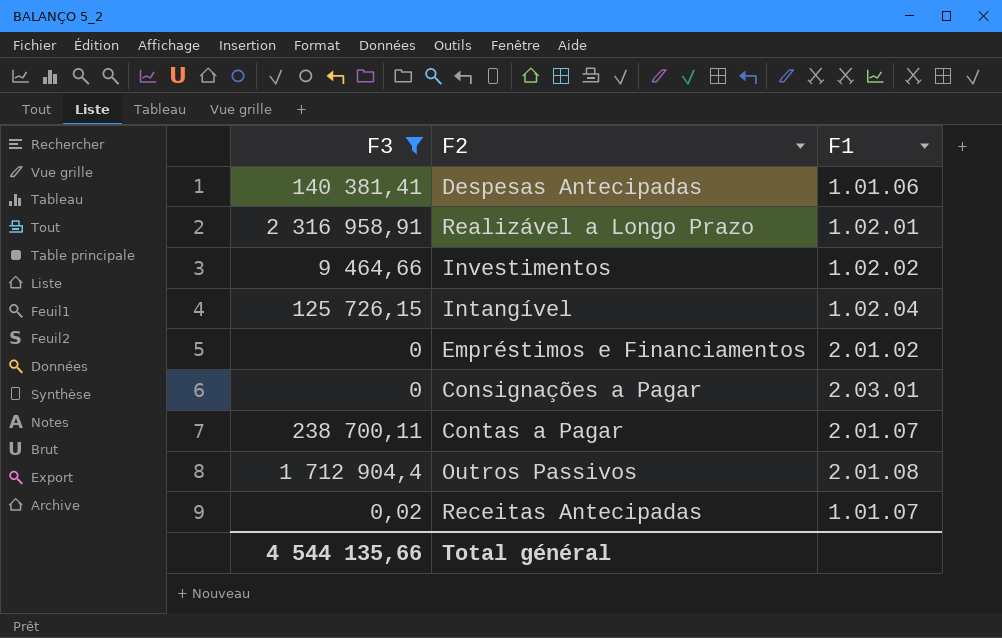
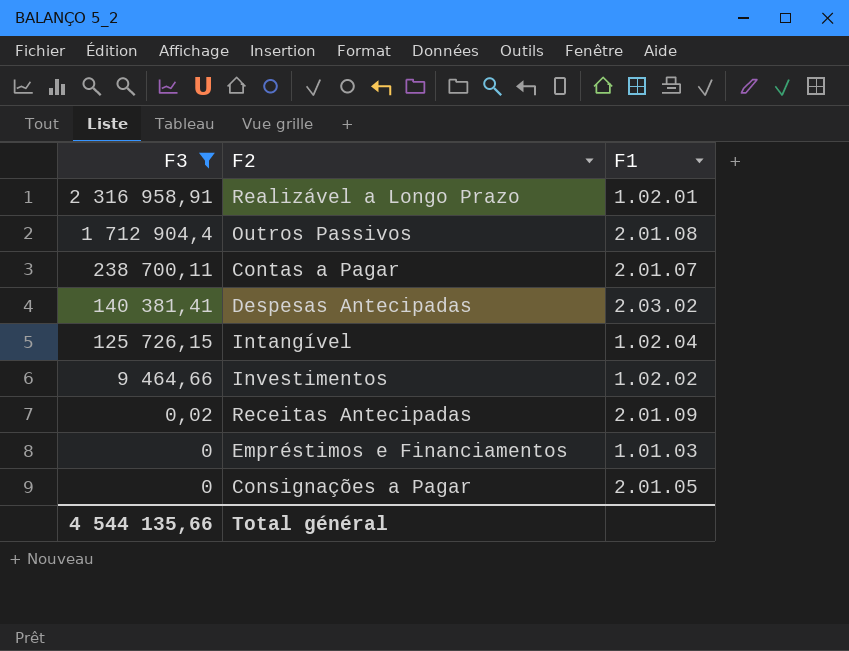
row order: none -> F3 descending
Despesas Antecipadas | F1: 1.01.06 -> 2.03.02
Receitas Antecipadas | F1: 1.01.07 -> 2.01.09
Empréstimos e Financiamentos | F1: 2.01.02 -> 1.01.03
Consignações a Pagar | F1: 2.03.01 -> 2.01.05

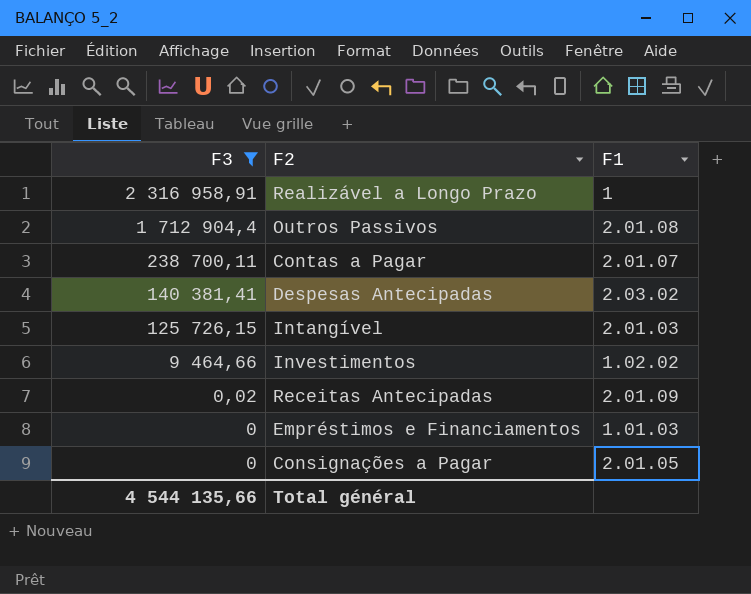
Realizável a Longo Prazo | F1: 1.02.01 -> 1
Intangível | F1: 1.02.04 -> 2.01.03

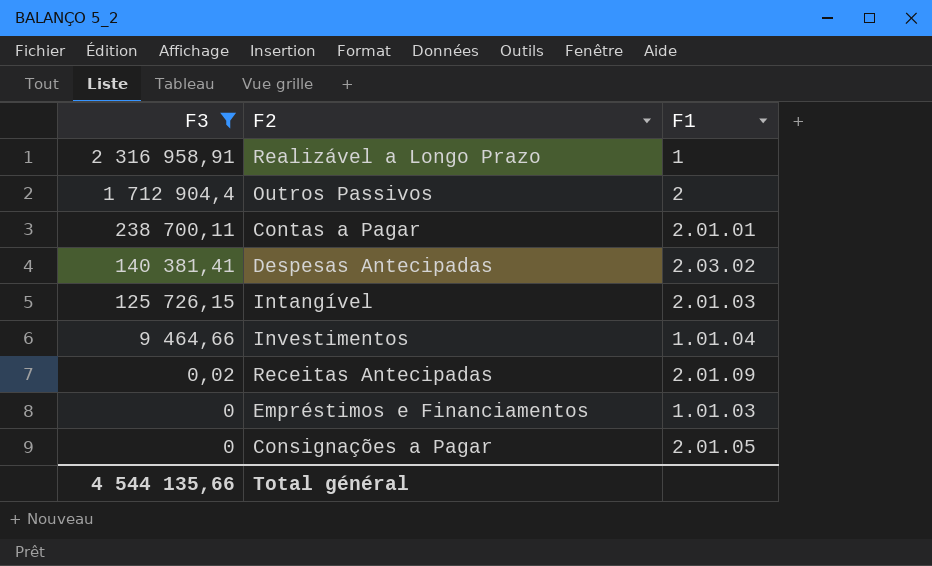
Outros Passivos | F1: 2.01.08 -> 2
Contas a Pagar | F1: 2.01.07 -> 2.01.01
Investimentos | F1: 1.02.02 -> 1.01.04

